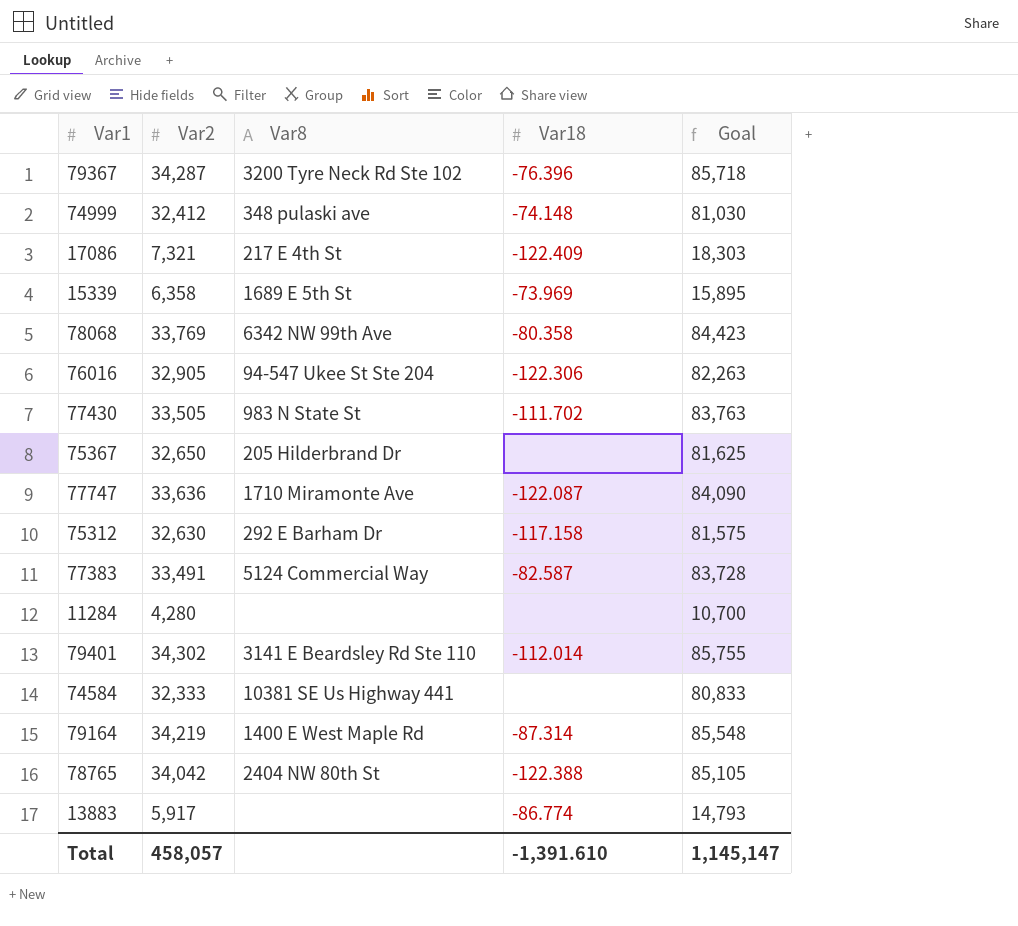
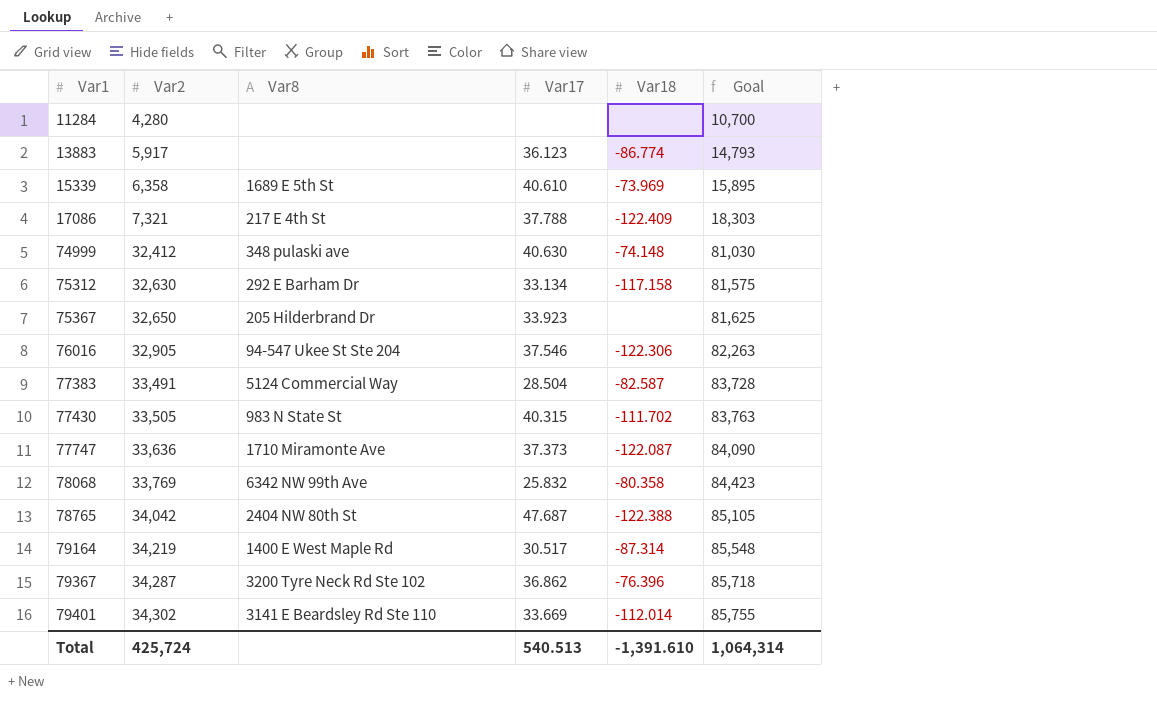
row order: none -> Var1 ascending
column Var17 | position: none -> 4
row 74584: 32,333 | 10381 SE Us Highway 441 | none | 80,833 -> none
Total | Var2: 458,057 -> 425,724
Total | Goal: 1,145,147 -> 1,064,314

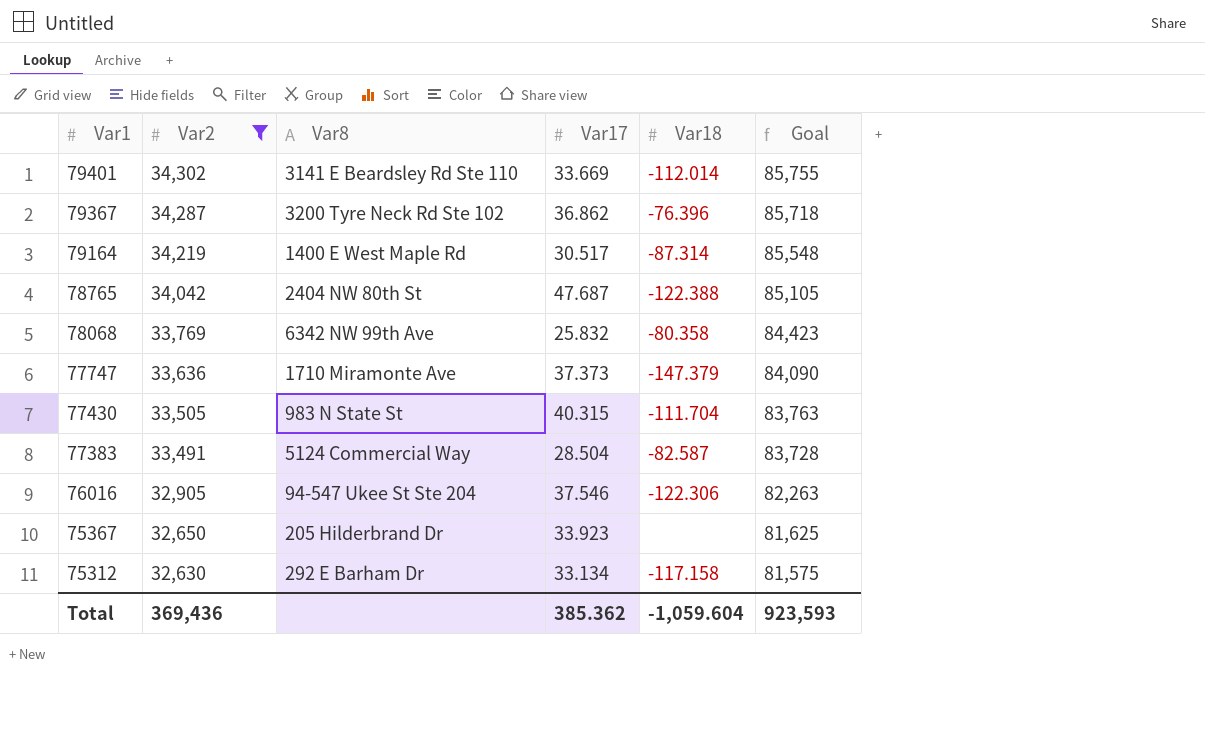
filter: none -> Var2 >= 32,630
row order: Var1 ascending -> Var1 descending
77747 | Var18: -122.087 -> -147.379
77430 | Var18: -111.702 -> -111.704
Total | Var2: 425,724 -> 369,436
Total | Var17: 540.513 -> 385.362
Total | Var18: -1,391.610 -> -1,059.604
Total | Goal: 1,064,314 -> 923,593

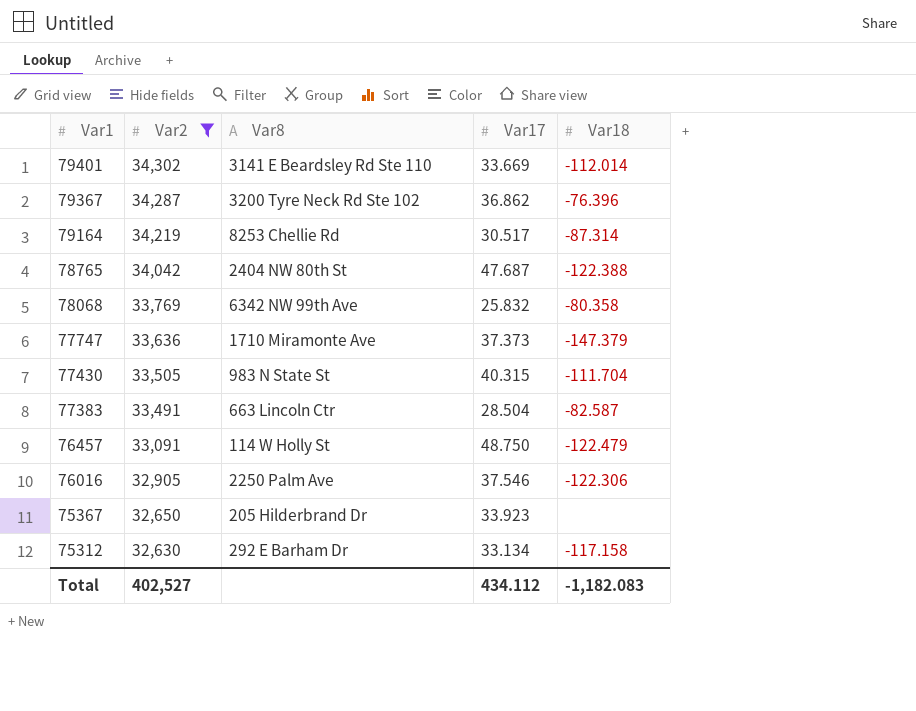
column Goal | formula: [Var2] * 2.5 -> none
79164 | Var8: 1400 E West Maple Rd -> 8253 Chellie Rd
77383 | Var8: 5124 Commercial Way -> 663 Lincoln Ctr
row 76457: none -> 33,091 | 114 W Holly St | 48.750 | -122.479
76016 | Var8: 94-547 Ukee St Ste 204 -> 2250 Palm Ave
Total | Var2: 369,436 -> 402,527
Total | Var17: 385.362 -> 434.112
Total | Var18: -1,059.604 -> -1,182.083

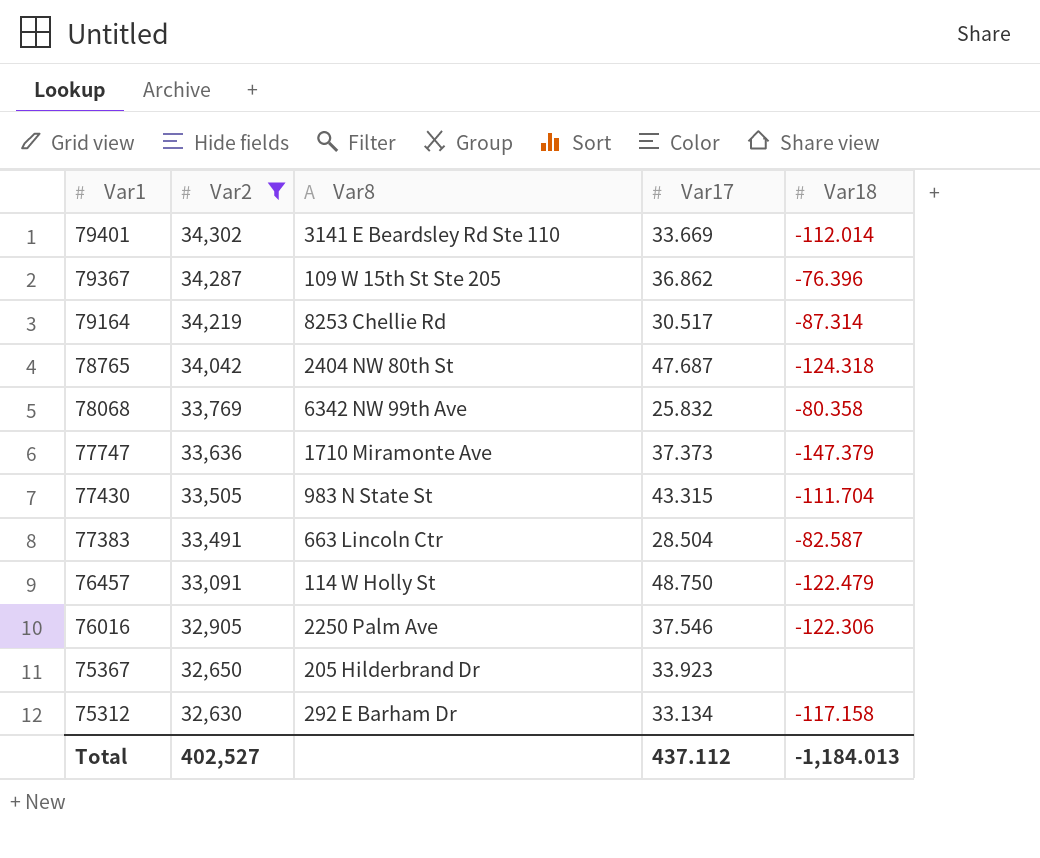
79367 | Var8: 3200 Tyre Neck Rd Ste 102 -> 109 W 15th St Ste 205
78765 | Var18: -122.388 -> -124.318
77430 | Var17: 40.315 -> 43.315
Total | Var17: 434.112 -> 437.112
Total | Var18: -1,182.083 -> -1,184.013

